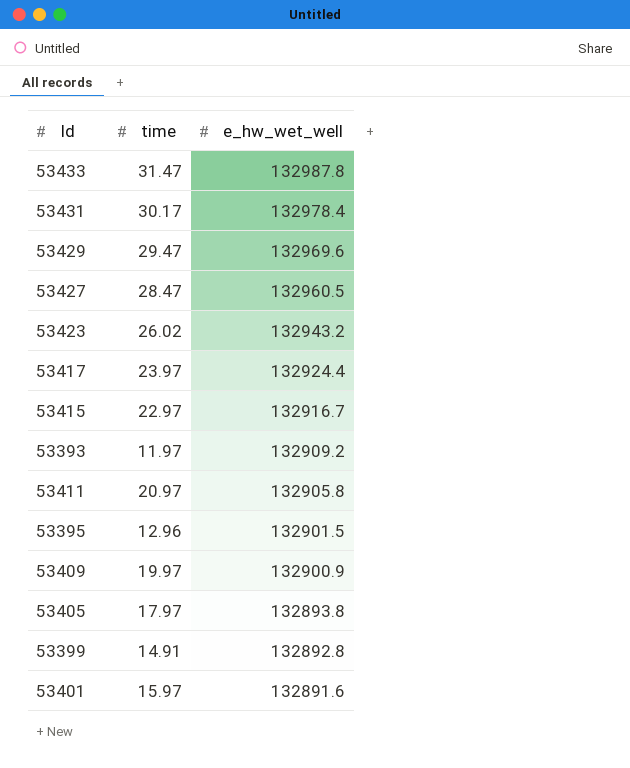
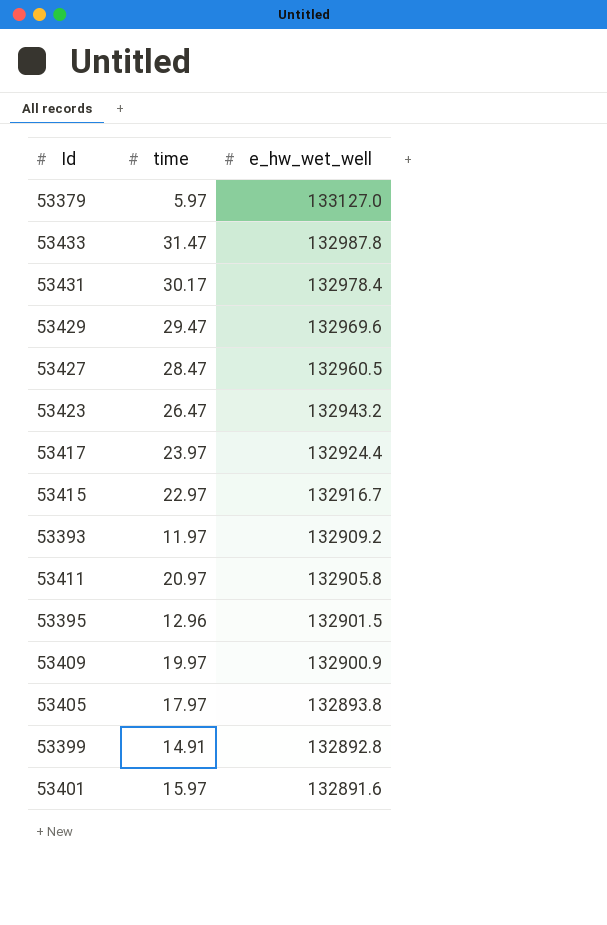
row 53379: none -> 5.97 | 133127.0
53423 | time: 26.02 -> 26.47

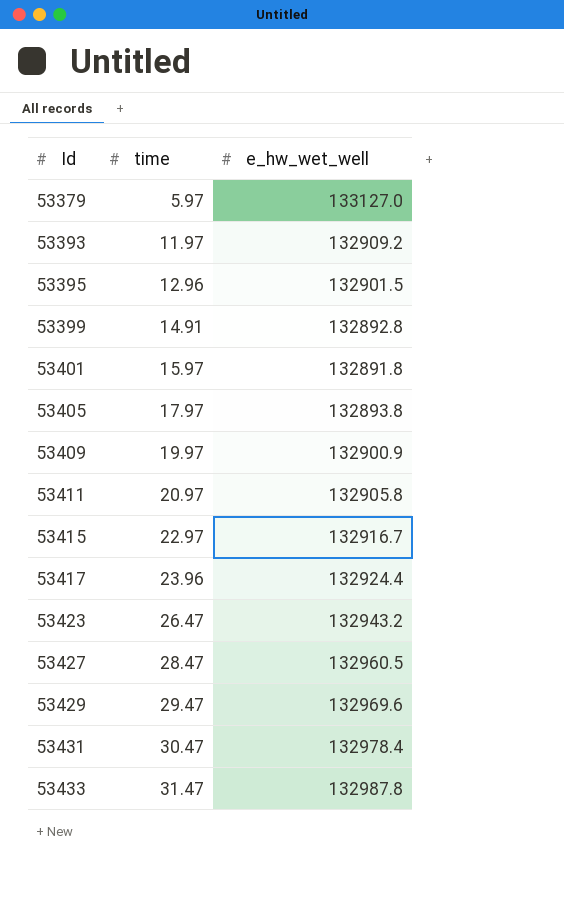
row order: e_hw_wet_well descending -> Id ascending
53401 | e_hw_wet_well: 132891.6 -> 132891.8
53417 | time: 23.97 -> 23.96
53431 | time: 30.17 -> 30.47

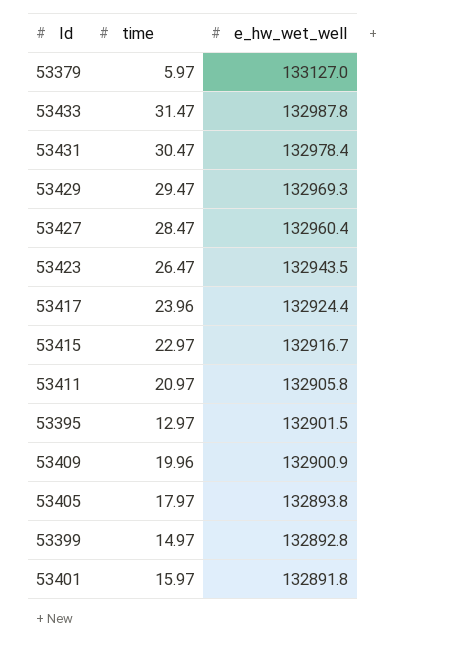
row order: Id ascending -> e_hw_wet_well descending
row 53393: 11.97 | 132909.2 -> none
53429 | e_hw_wet_well: 132969.6 -> 132969.3
53427 | e_hw_wet_well: 132960.5 -> 132960.4
53423 | e_hw_wet_well: 132943.2 -> 132943.5
53395 | time: 12.96 -> 12.97
53409 | time: 19.97 -> 19.96
53399 | time: 14.91 -> 14.97

